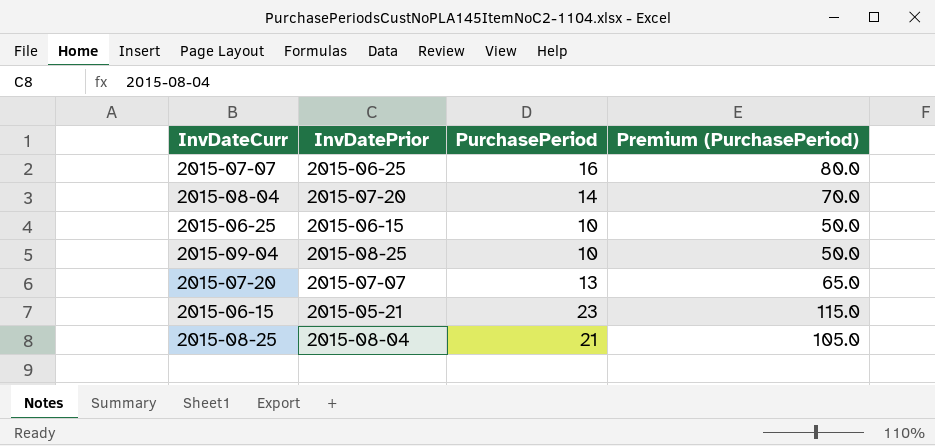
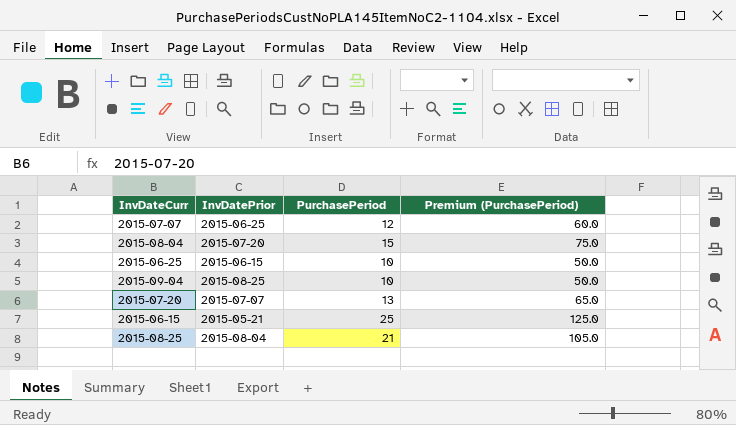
2015-07-07 | PurchasePeriod: 16 -> 12
2015-07-07 | Premium (PurchasePeriod): 80.0 -> 60.0
2015-08-04 | PurchasePeriod: 14 -> 15
2015-08-04 | Premium (PurchasePeriod): 70.0 -> 75.0
2015-06-15 | PurchasePeriod: 23 -> 25
2015-06-15 | Premium (PurchasePeriod): 115.0 -> 125.0

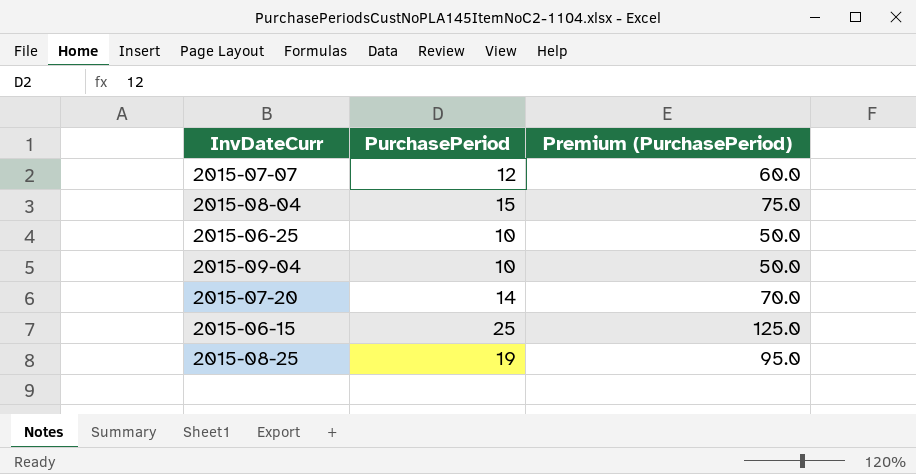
column InvDatePrior | position: 2 -> none
2015-07-20 | PurchasePeriod: 13 -> 14
2015-07-20 | Premium (PurchasePeriod): 65.0 -> 70.0
2015-08-25 | PurchasePeriod: 21 -> 19
2015-08-25 | Premium (PurchasePeriod): 105.0 -> 95.0

